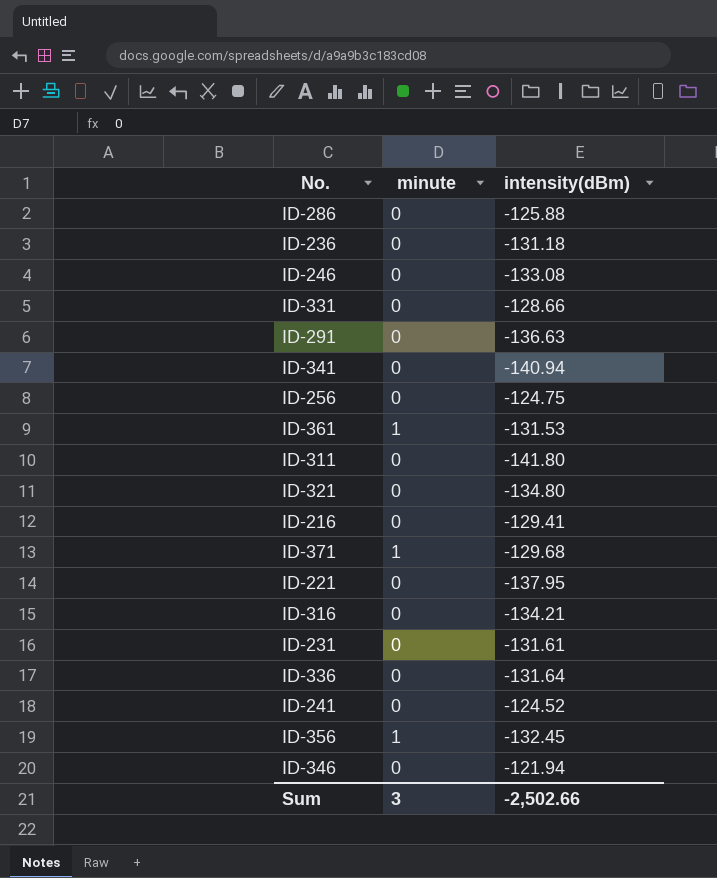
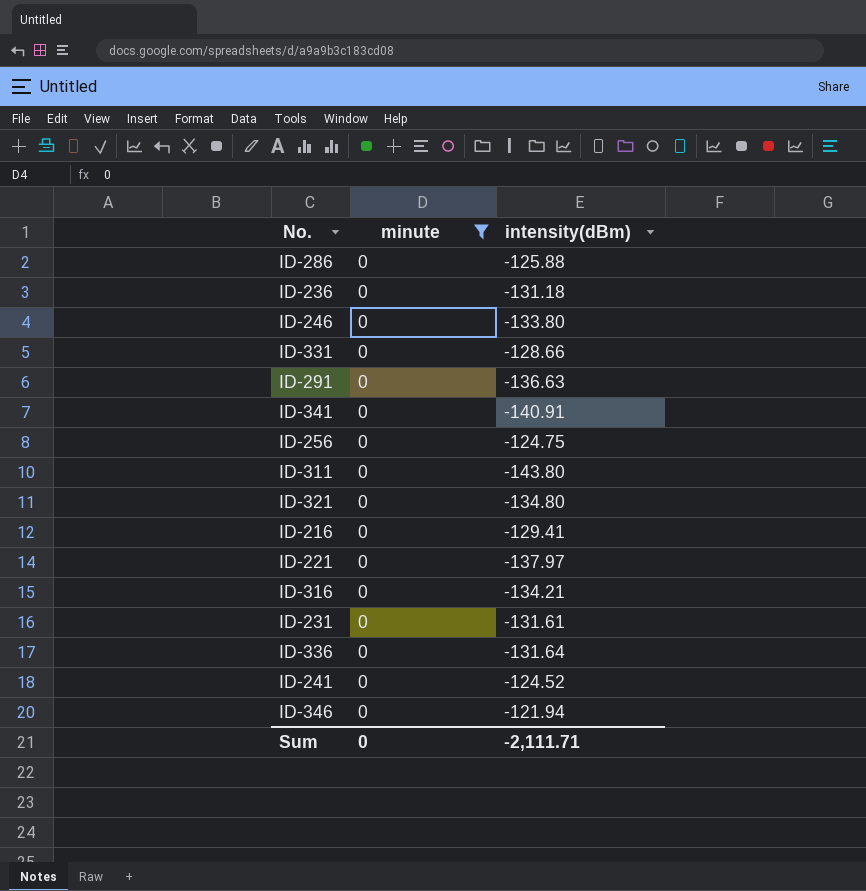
filter: none -> minute = 0
ID-246 | intensity(dBm): -133.08 -> -133.80
ID-341 | intensity(dBm): -140.94 -> -140.91
ID-311 | intensity(dBm): -141.80 -> -143.80
ID-221 | intensity(dBm): -137.95 -> -137.97
Sum | minute: 3 -> 0
Sum | intensity(dBm): -2,502.66 -> -2,111.71

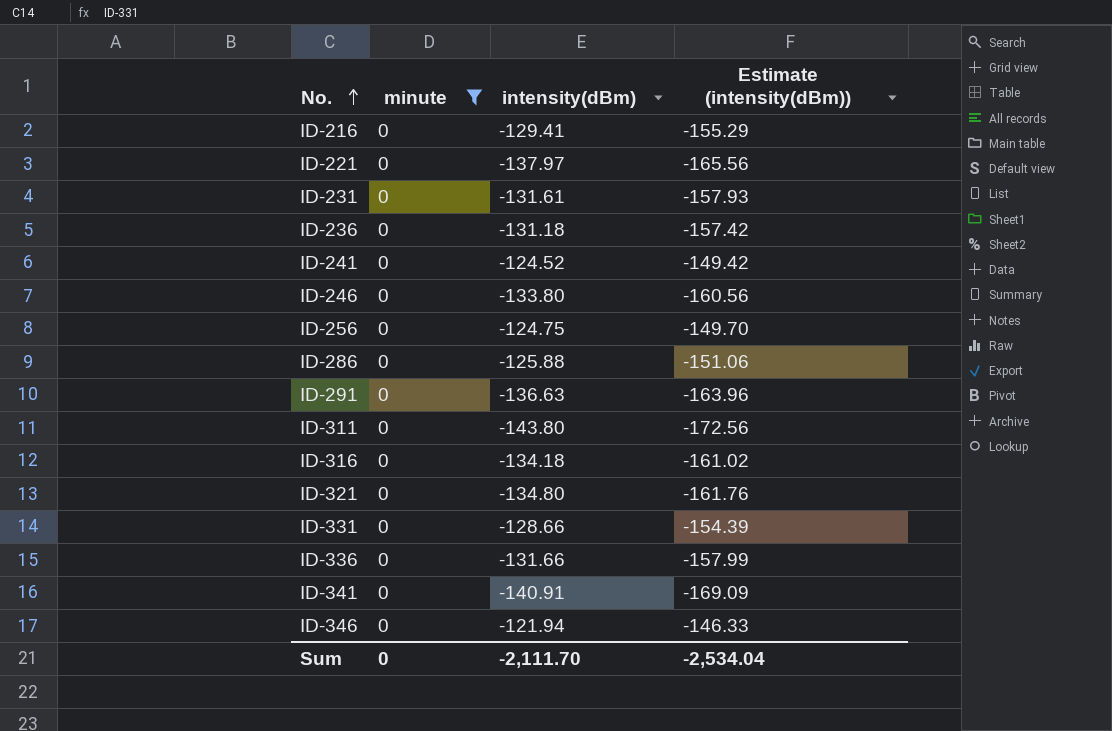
row order: none -> No. ascending
column Estimate (intensity(dBm)) | formula: none -> [intensity(dBm)] * 1.2
ID-316 | intensity(dBm): -134.21 -> -134.18
ID-336 | intensity(dBm): -131.64 -> -131.66
Sum | intensity(dBm): -2,111.71 -> -2,111.70

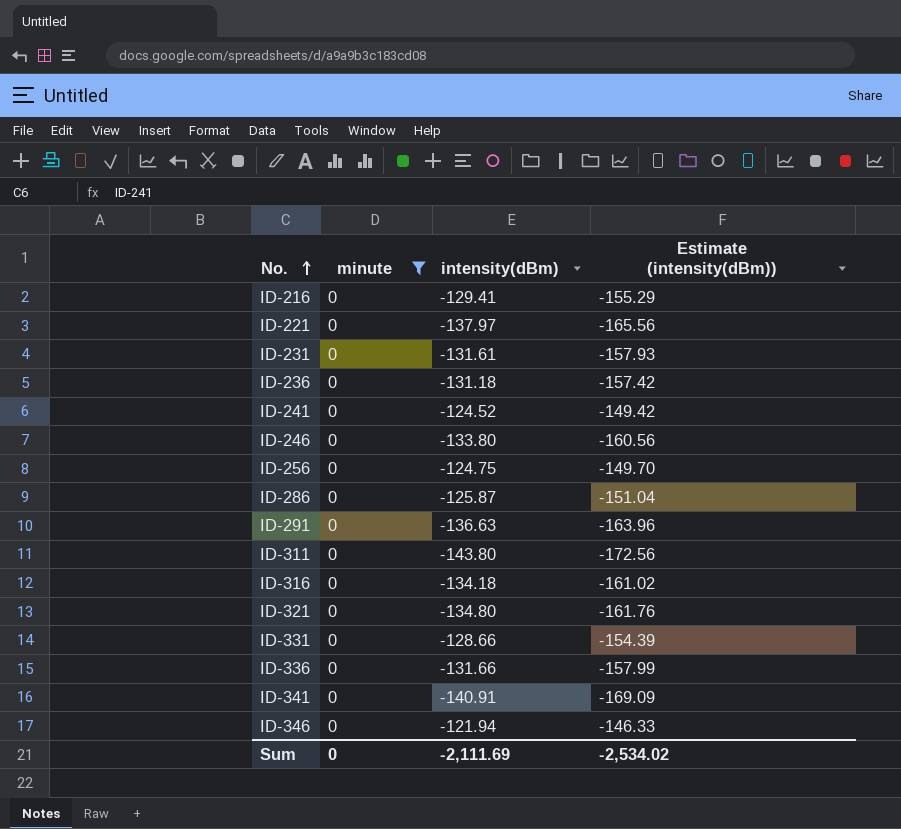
ID-286 | intensity(dBm): -125.88 -> -125.87
ID-286 | Estimate (intensity(dBm)): -151.06 -> -151.04
Sum | intensity(dBm): -2,111.70 -> -2,111.69
Sum | Estimate (intensity(dBm)): -2,534.04 -> -2,534.02

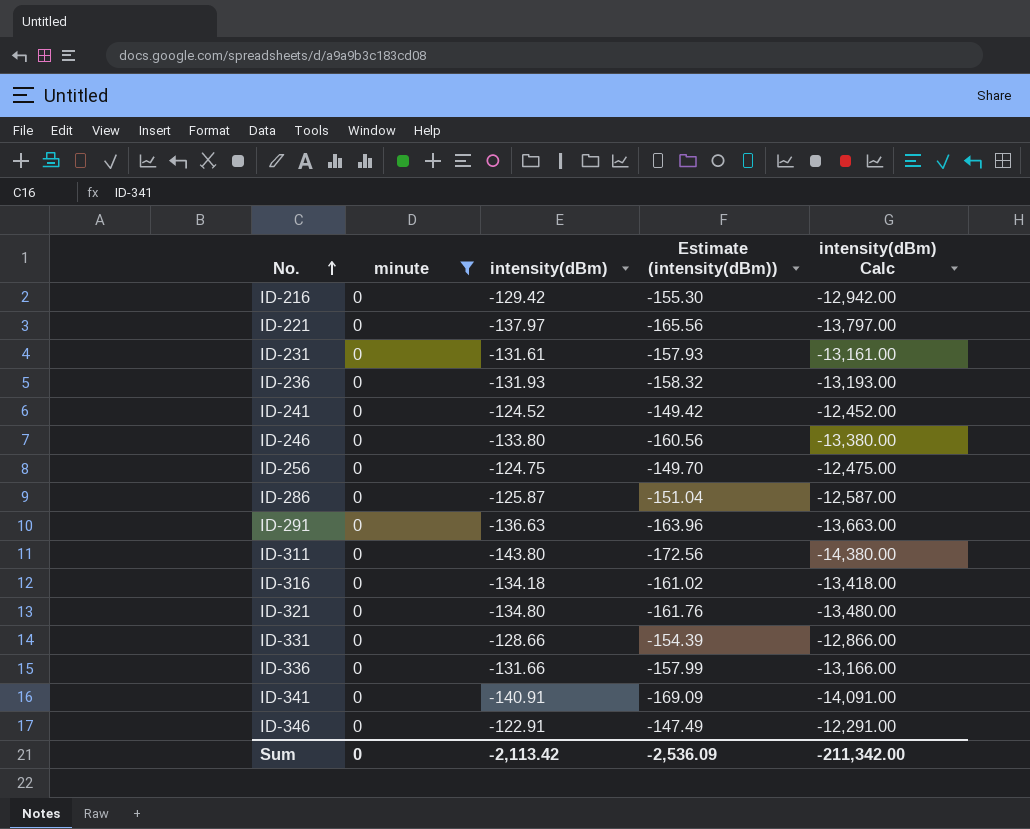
column intensity(dBm) Calc | formula: none -> [intensity(dBm)] * 100
ID-216 | intensity(dBm): -129.41 -> -129.42
ID-216 | Estimate (intensity(dBm)): -155.29 -> -155.30
ID-236 | intensity(dBm): -131.18 -> -131.93
ID-236 | Estimate (intensity(dBm)): -157.42 -> -158.32
ID-346 | intensity(dBm): -121.94 -> -122.91
ID-346 | Estimate (intensity(dBm)): -146.33 -> -147.49
Sum | intensity(dBm): -2,111.69 -> -2,113.42
Sum | Estimate (intensity(dBm)): -2,534.02 -> -2,536.09

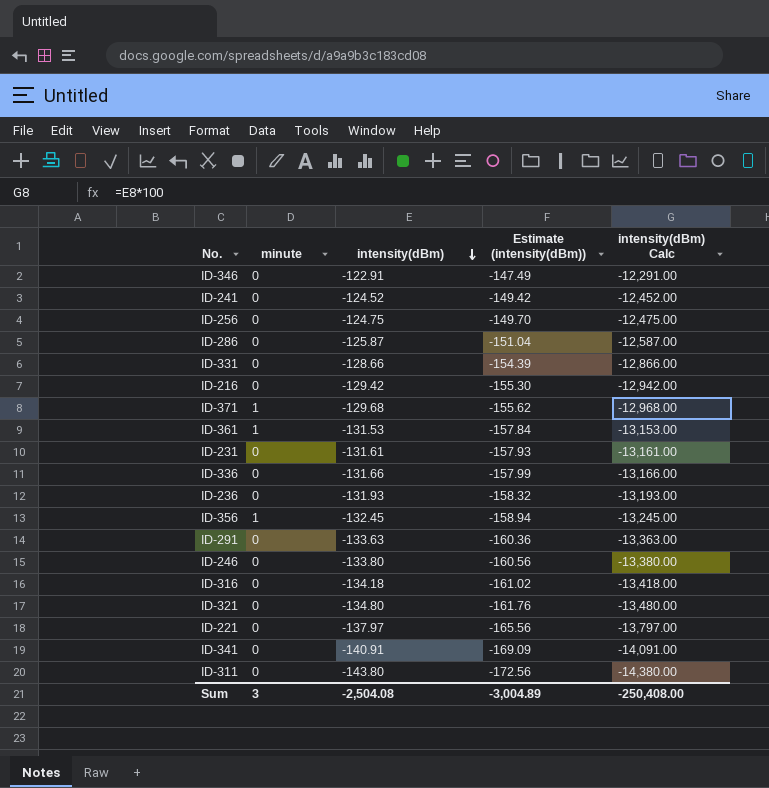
filter: minute = 0 -> none
row order: No. ascending -> intensity(dBm) descending
ID-291 | intensity(dBm): -136.63 -> -133.63
ID-291 | Estimate (intensity(dBm)): -163.96 -> -160.36
ID-291 | intensity(dBm) Calc: -13,663.00 -> -13,363.00
Sum | minute: 0 -> 3
Sum | intensity(dBm): -2,113.42 -> -2,504.08
Sum | Estimate (intensity(dBm)): -2,536.09 -> -3,004.89
Sum | intensity(dBm) Calc: -211,342.00 -> -250,408.00

